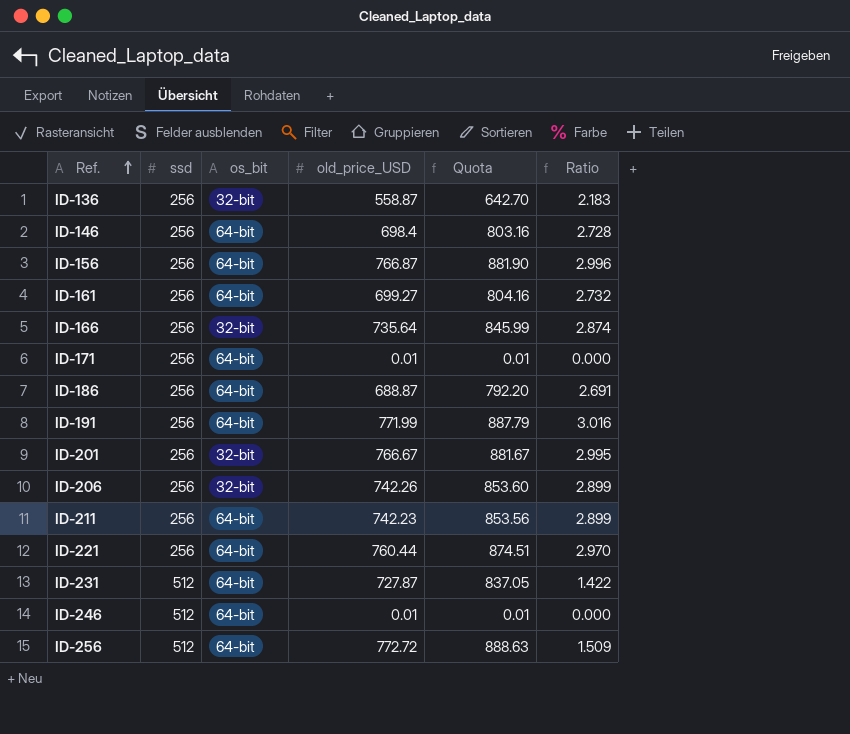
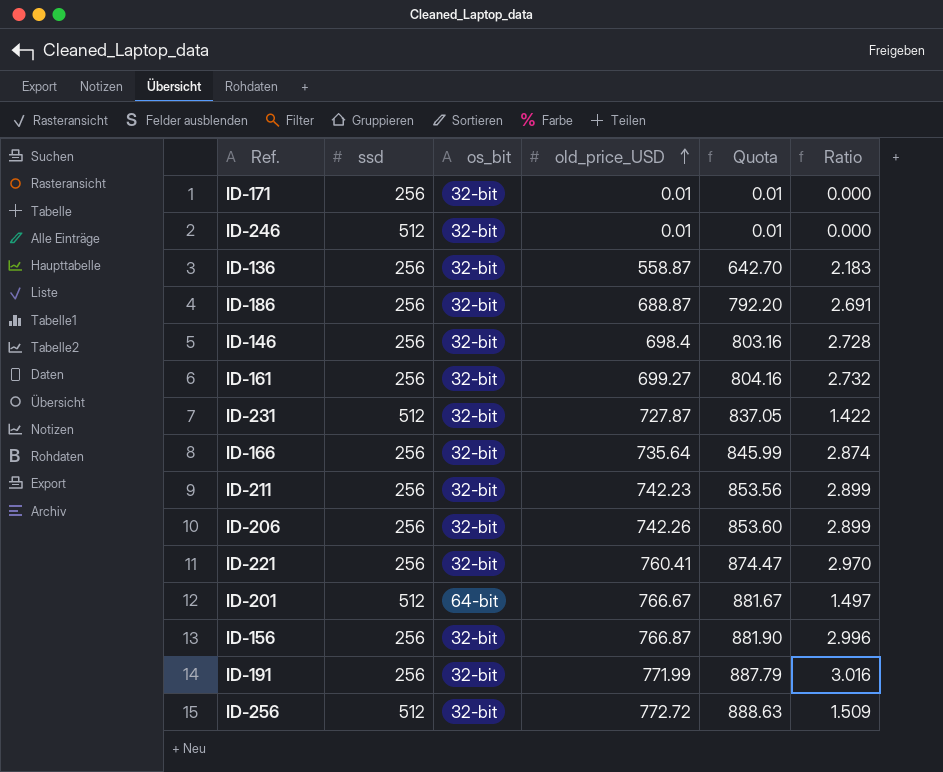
row order: Ref. ascending -> old_price_USD ascending
ID-171 | os_bit: 64-bit -> 32-bit
ID-246 | os_bit: 64-bit -> 32-bit
ID-186 | os_bit: 64-bit -> 32-bit
ID-146 | os_bit: 64-bit -> 32-bit
ID-161 | os_bit: 64-bit -> 32-bit
ID-231 | os_bit: 64-bit -> 32-bit
ID-211 | os_bit: 64-bit -> 32-bit
ID-221 | os_bit: 64-bit -> 32-bit
ID-221 | old_price_USD: 760.44 -> 760.41
ID-221 | Quota: 874.51 -> 874.47
ID-201 | ssd: 256 -> 512
ID-201 | os_bit: 32-bit -> 64-bit
ID-201 | Ratio: 2.995 -> 1.497
ID-156 | os_bit: 64-bit -> 32-bit
ID-191 | os_bit: 64-bit -> 32-bit
ID-256 | os_bit: 64-bit -> 32-bit

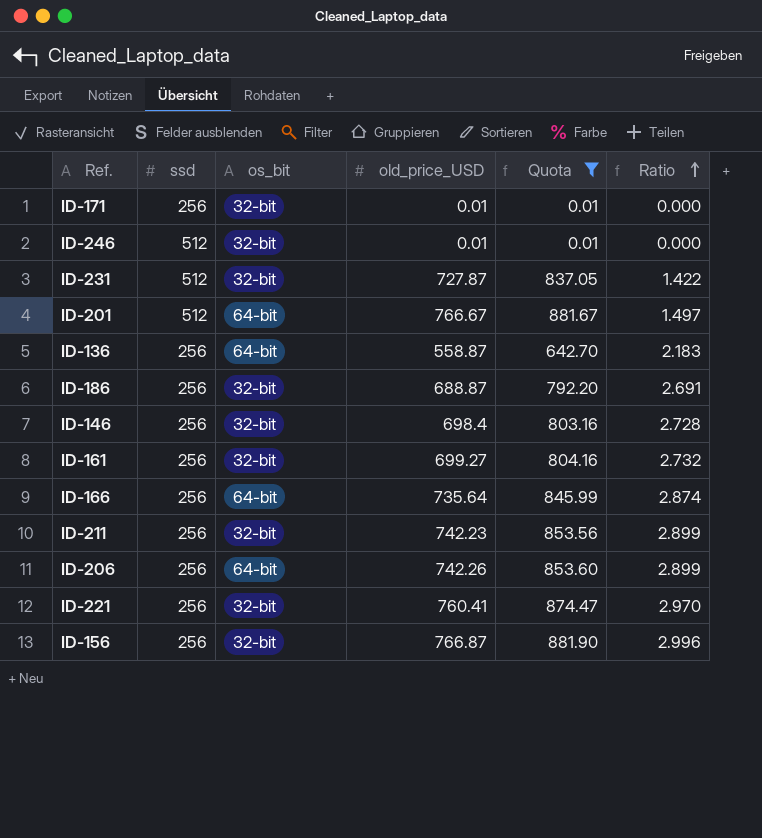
filter: none -> Quota <= 881.90
row order: old_price_USD ascending -> Ratio ascending
ID-136 | os_bit: 32-bit -> 64-bit
ID-166 | os_bit: 32-bit -> 64-bit
ID-206 | os_bit: 32-bit -> 64-bit

